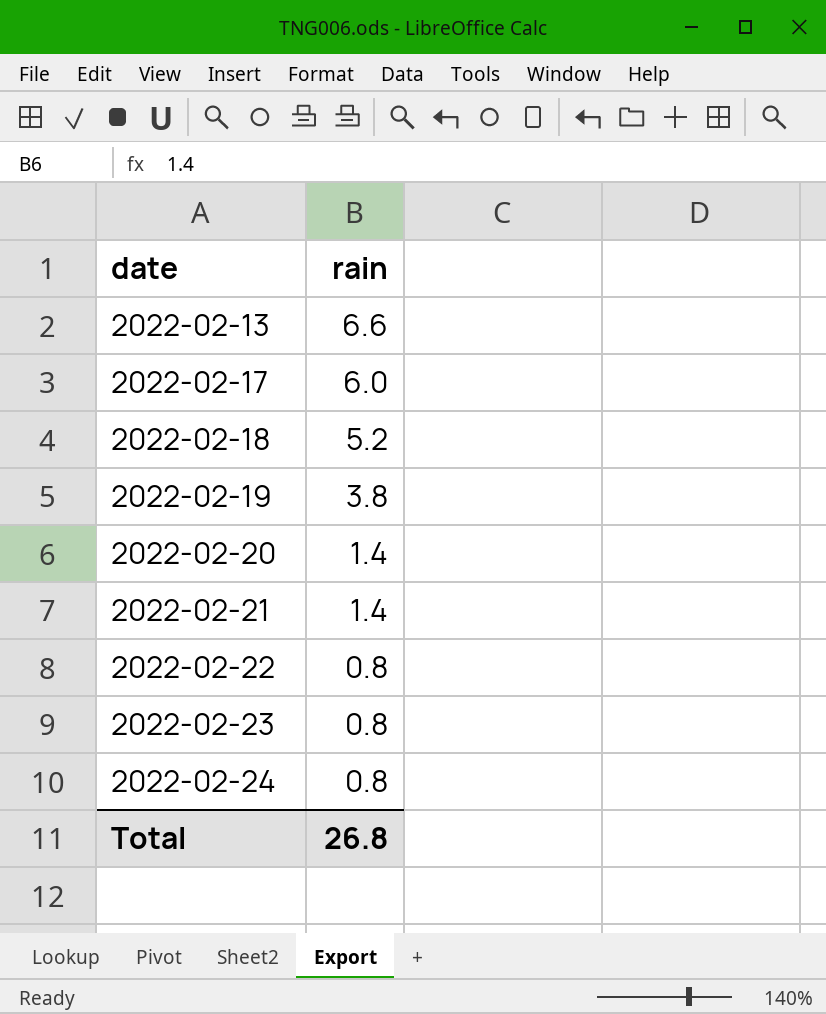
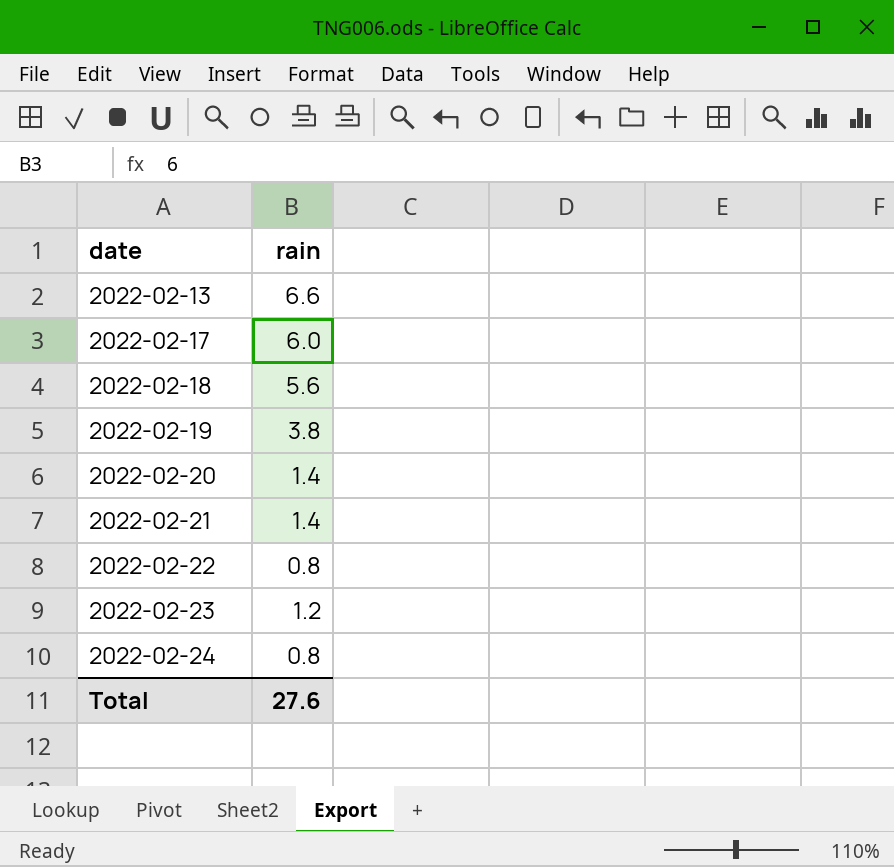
2022-02-18 | rain: 5.2 -> 5.6
2022-02-23 | rain: 0.8 -> 1.2
Total | rain: 26.8 -> 27.6

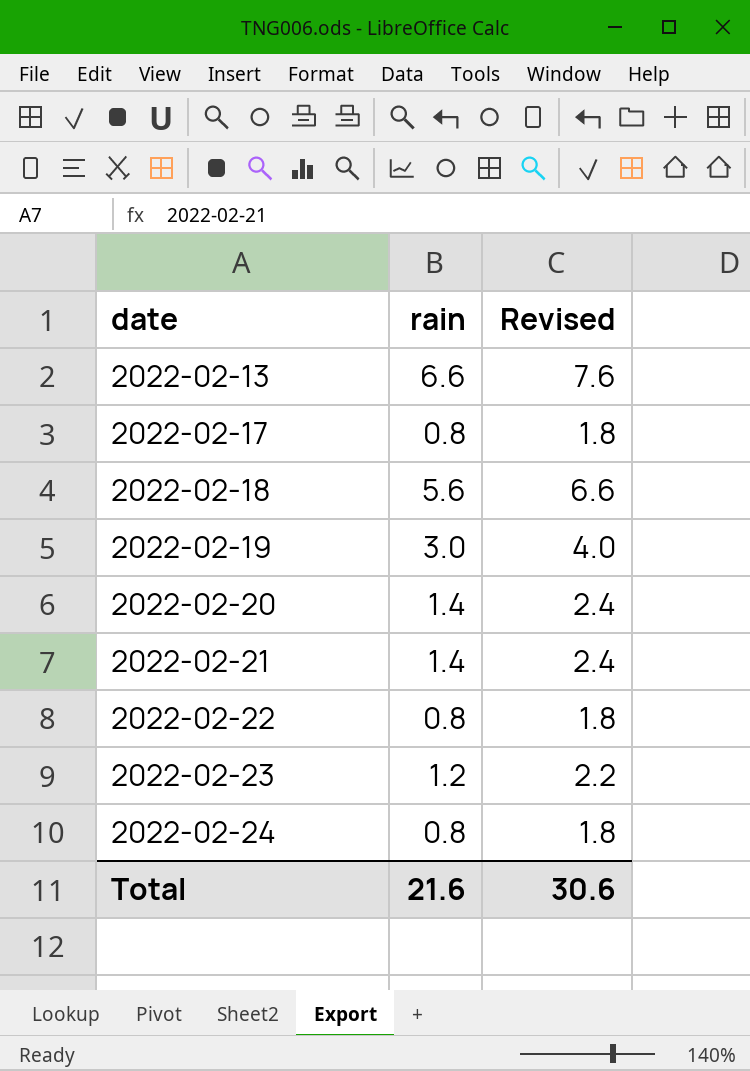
column Revised | formula: none -> [rain] + 1
2022-02-17 | rain: 6.0 -> 0.8
2022-02-19 | rain: 3.8 -> 3.0
Total | rain: 27.6 -> 21.6

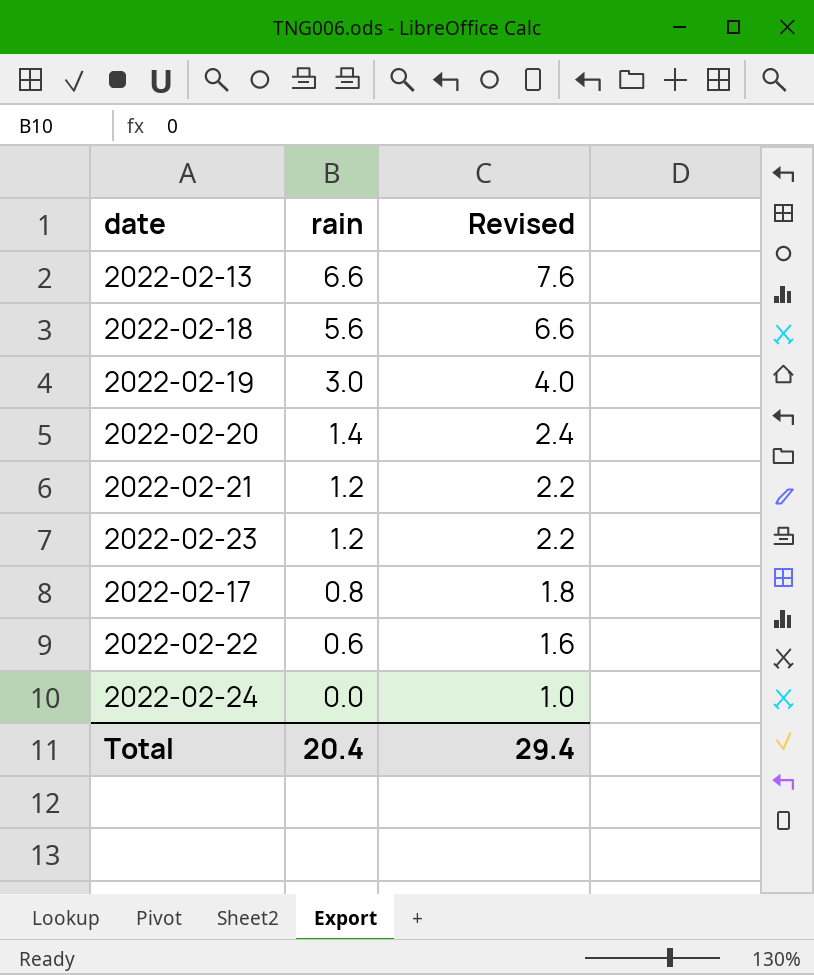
row order: date ascending -> rain descending
2022-02-21 | rain: 1.4 -> 1.2
2022-02-21 | Revised: 2.4 -> 2.2
2022-02-22 | rain: 0.8 -> 0.6
2022-02-22 | Revised: 1.8 -> 1.6
2022-02-24 | rain: 0.8 -> 0.0
2022-02-24 | Revised: 1.8 -> 1.0
Total | rain: 21.6 -> 20.4
Total | Revised: 30.6 -> 29.4

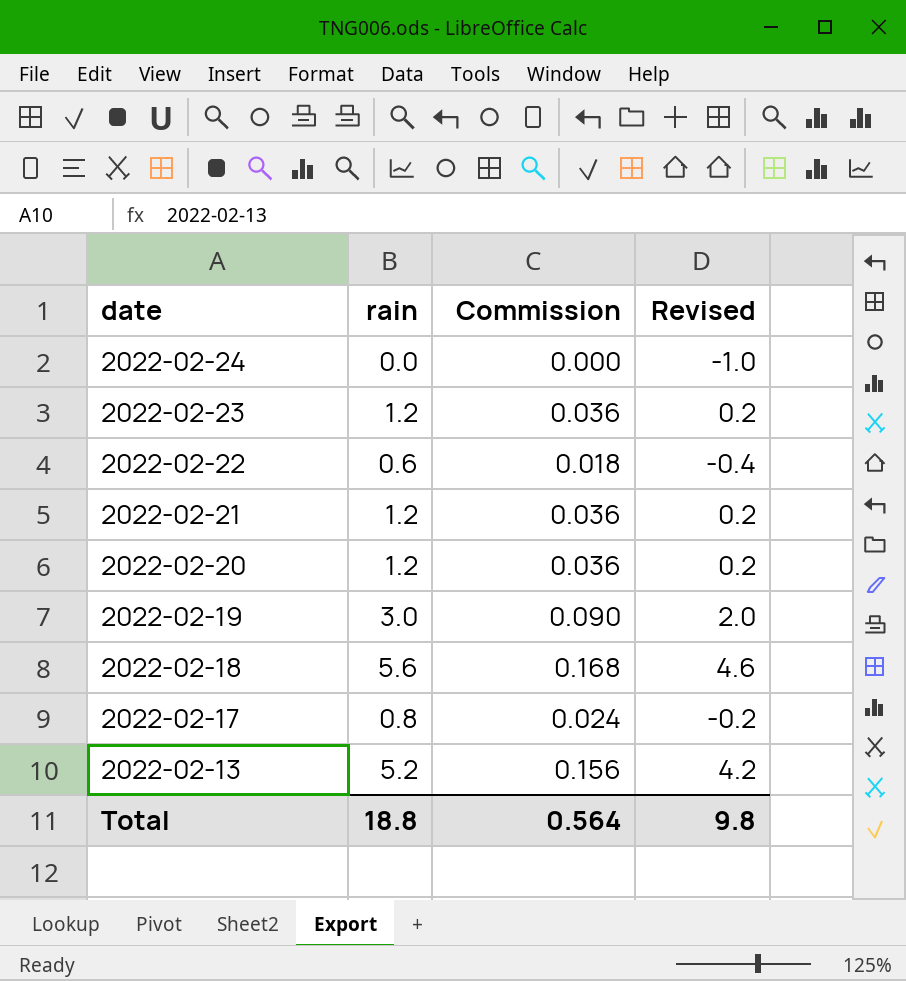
row order: rain descending -> date descending
column Commission | formula: none -> [rain] * 0.03
column Revised | formula: [rain] + 1 -> [rain] - 1
2022-02-20 | rain: 1.4 -> 1.2
2022-02-13 | rain: 6.6 -> 5.2
Total | rain: 20.4 -> 18.8
Total | Revised: 29.4 -> 9.8

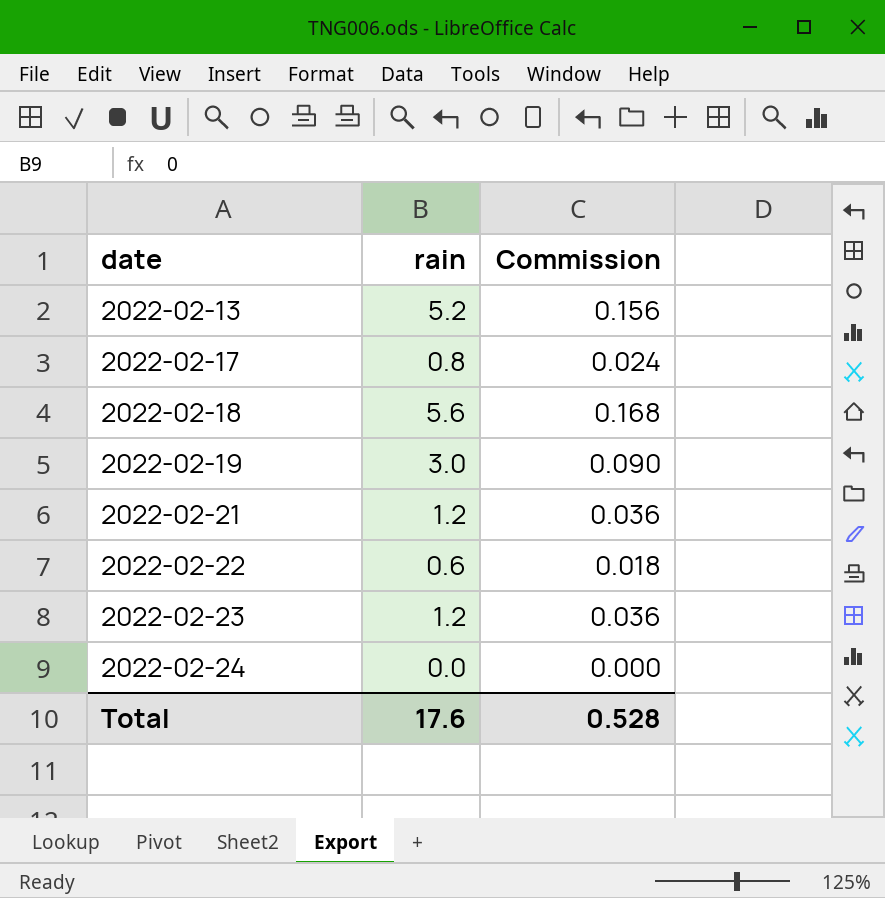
row order: date descending -> date ascending
column Revised | formula: [rain] - 1 -> none
row 2022-02-20: 1.2 | 0.036 | 0.2 -> none
Total | rain: 18.8 -> 17.6
Total | Commission: 0.564 -> 0.528

